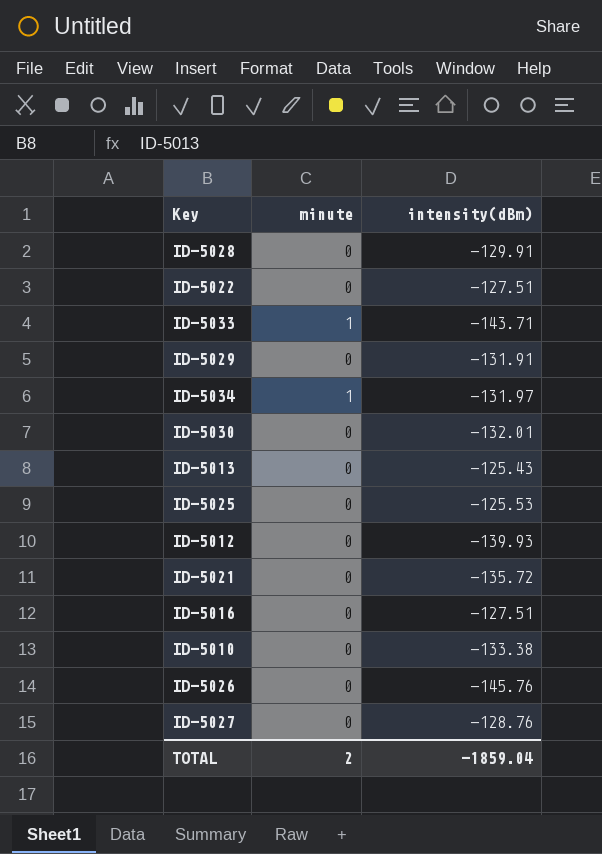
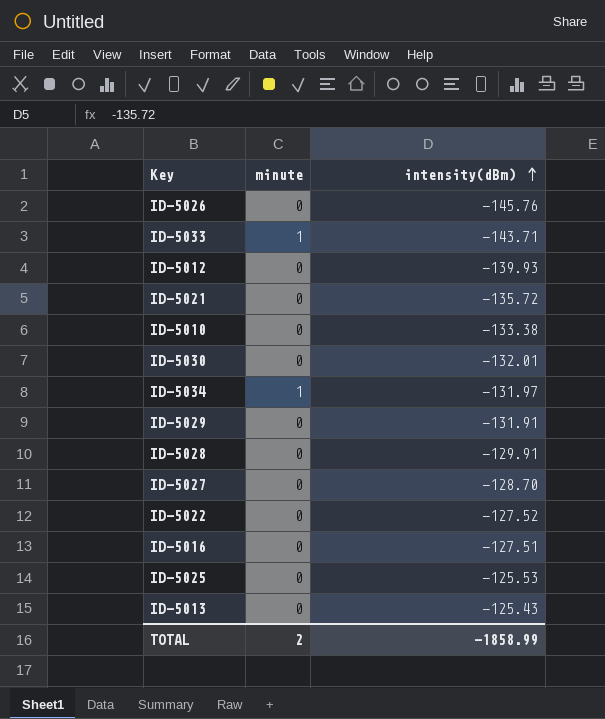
row order: none -> intensity(dBm) ascending
ID-5027 | intensity(dBm): -128.76 -> -128.70
ID-5022 | intensity(dBm): -127.51 -> -127.52
TOTAL | intensity(dBm): -1859.04 -> -1858.99

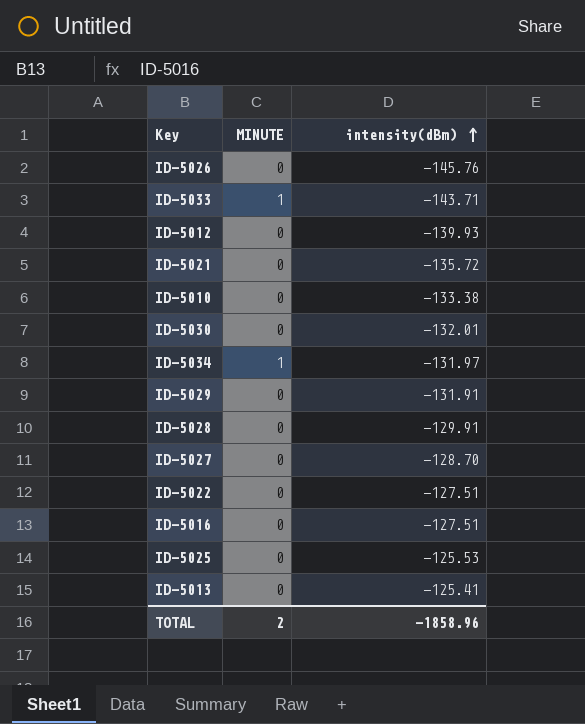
column name: minute -> MINUTE
ID-5022 | intensity(dBm): -127.52 -> -127.51
ID-5013 | intensity(dBm): -125.43 -> -125.41
TOTAL | intensity(dBm): -1858.99 -> -1858.96

